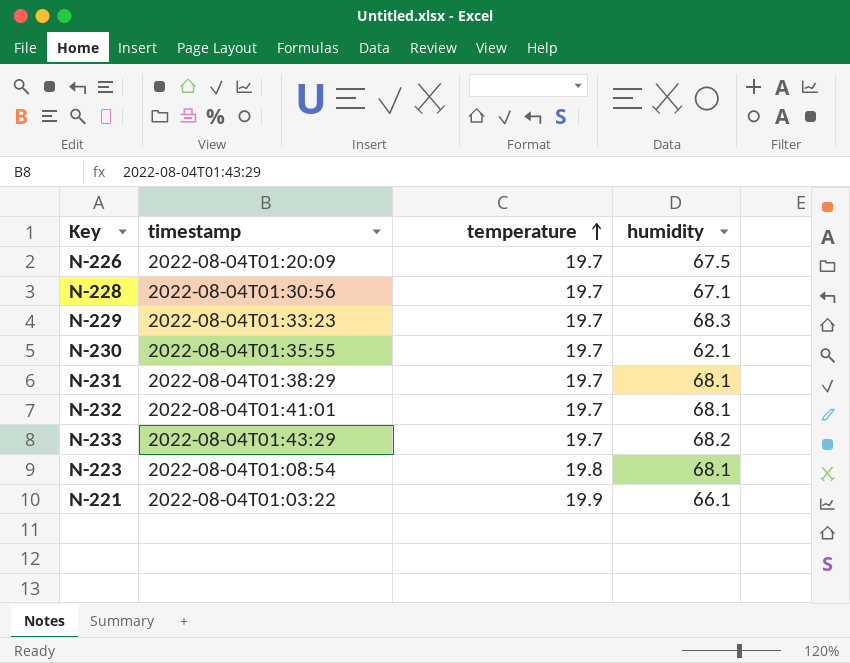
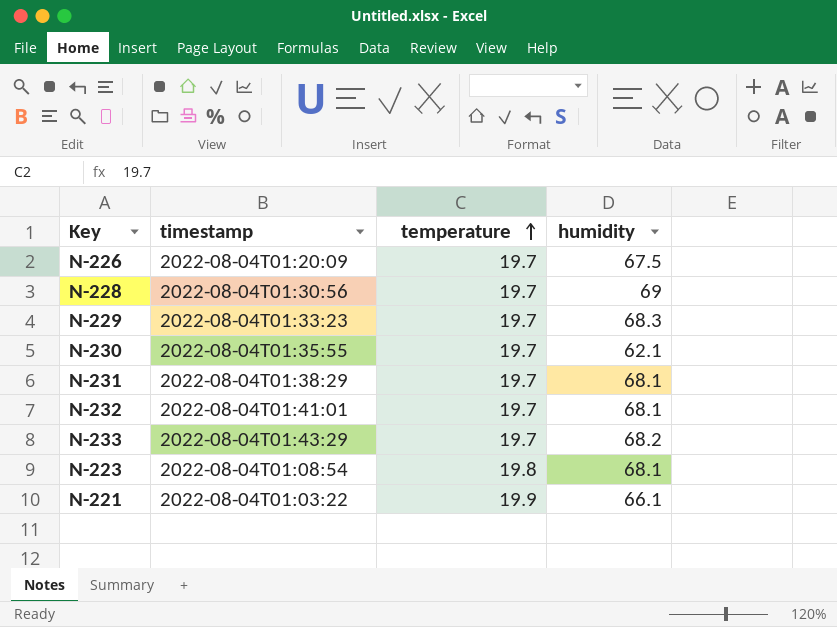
N-228 | humidity: 67.1 -> 69

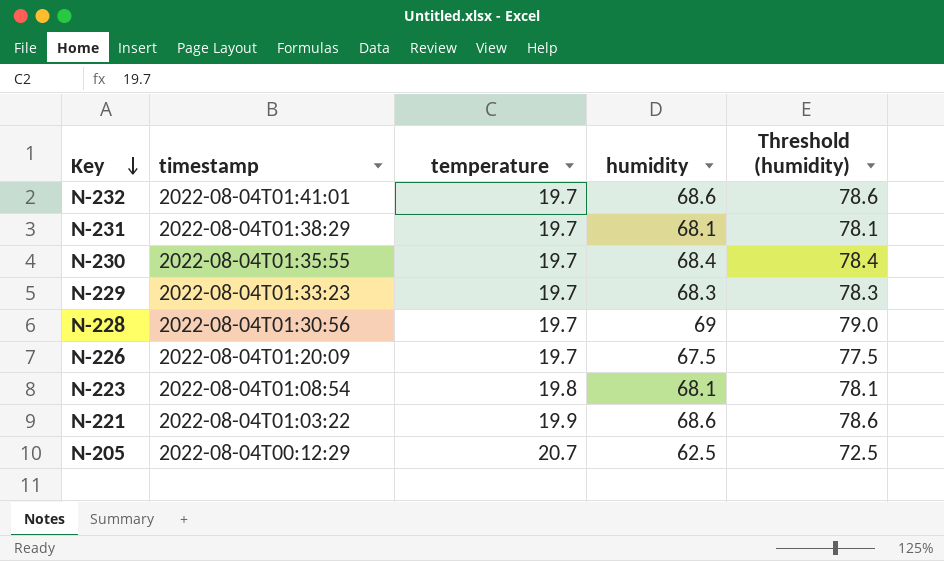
row order: temperature ascending -> Key descending
column Threshold (humidity) | formula: none -> [humidity] + 10
row N-233: 2022-08-04T01:43:29 | 19.7 | 68.2 -> none
N-232 | humidity: 68.1 -> 68.6
N-230 | humidity: 62.1 -> 68.4
N-221 | humidity: 66.1 -> 68.6
row N-205: none -> 2022-08-04T00:12:29 | 20.7 | 62.5 | 72.5

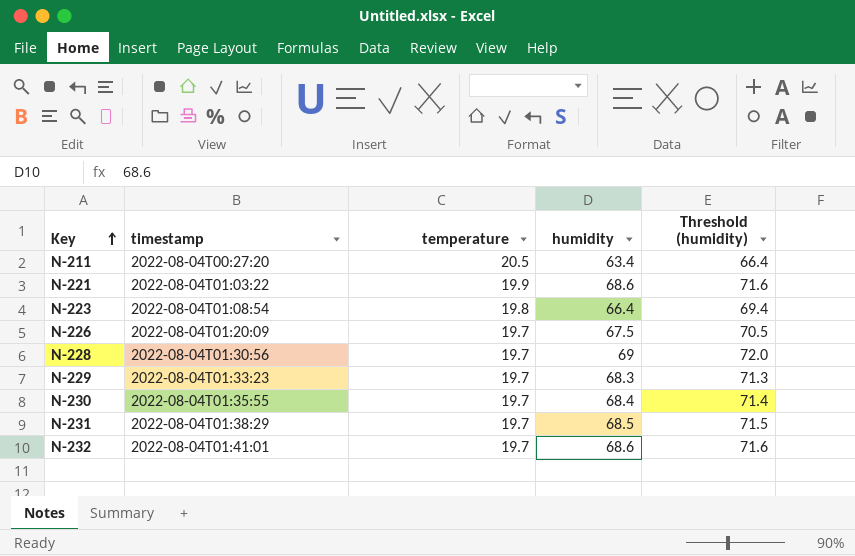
row order: Key descending -> Key ascending
column Threshold (humidity) | formula: [humidity] + 10 -> [humidity] + 3
row N-205: 2022-08-04T00:12:29 | 20.7 | 62.5 | 72.5 -> none
row N-211: none -> 2022-08-04T00:27:20 | 20.5 | 63.4 | 66.4
N-223 | humidity: 68.1 -> 66.4
N-231 | humidity: 68.1 -> 68.5

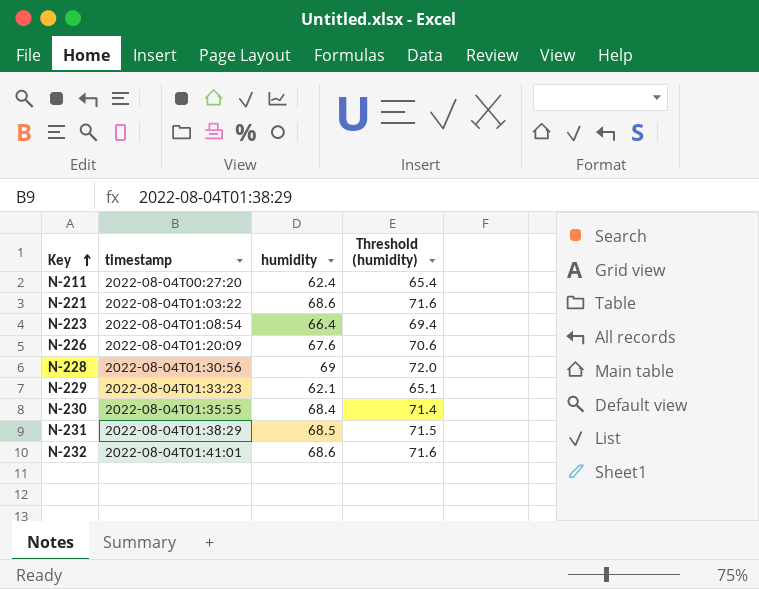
column temperature | position: 3 -> none
N-211 | humidity: 63.4 -> 62.4
N-211 | Threshold (humidity): 66.4 -> 65.4
N-226 | humidity: 67.5 -> 67.6
N-226 | Threshold (humidity): 70.5 -> 70.6
N-229 | humidity: 68.3 -> 62.1
N-229 | Threshold (humidity): 71.3 -> 65.1

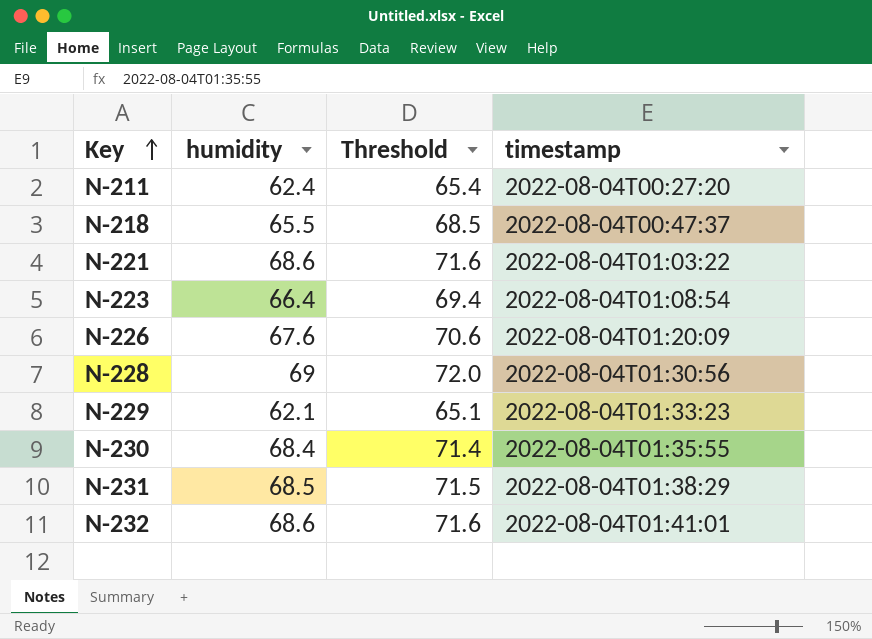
column name: Threshold (humidity) -> Threshold
column timestamp | position: 2 -> 4
row N-218: none -> 65.5 | 68.5 | 2022-08-04T00:47:37

